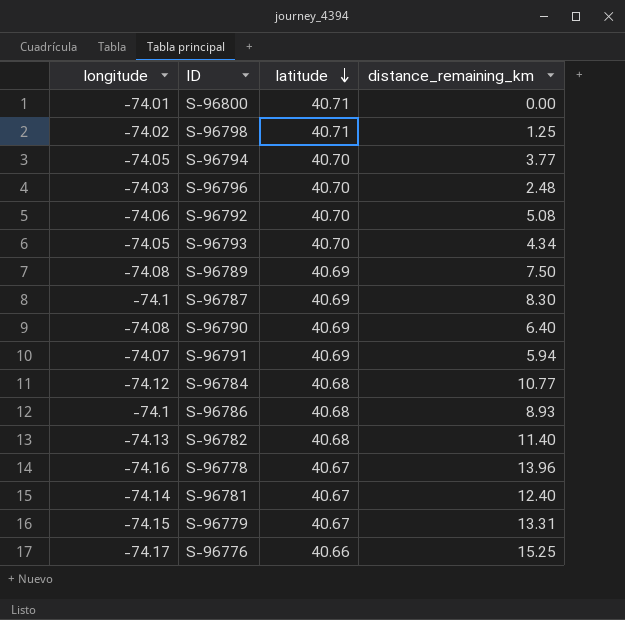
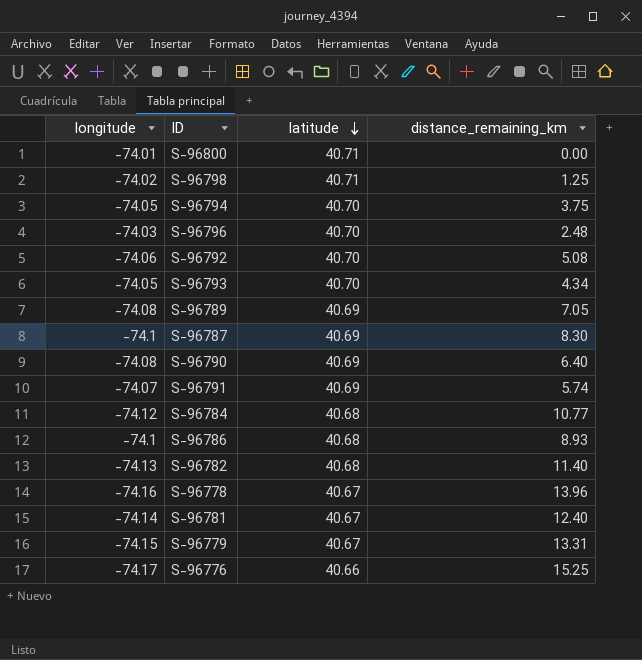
S-96794 | distance_remaining_km: 3.77 -> 3.75
S-96789 | distance_remaining_km: 7.50 -> 7.05
S-96791 | distance_remaining_km: 5.94 -> 5.74

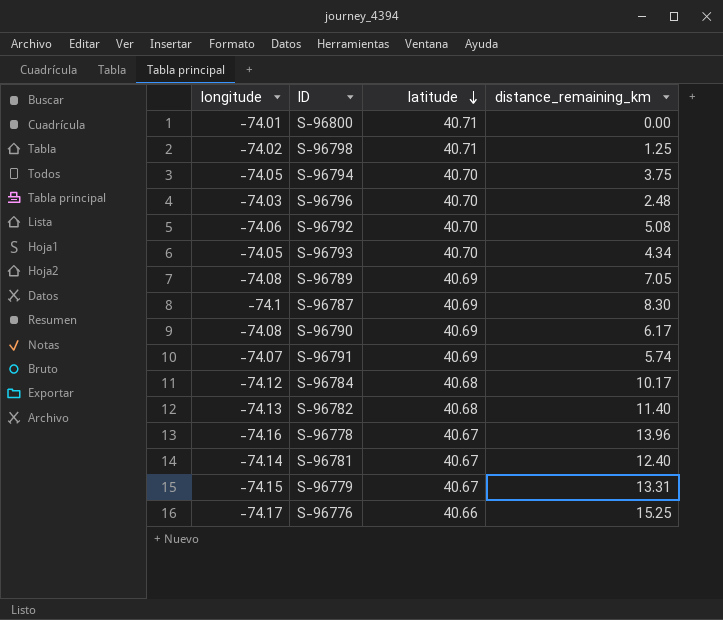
row S-96786: -74.1 | 40.68 | 8.93 -> none
S-96790 | distance_remaining_km: 6.40 -> 6.17
S-96784 | distance_remaining_km: 10.77 -> 10.17

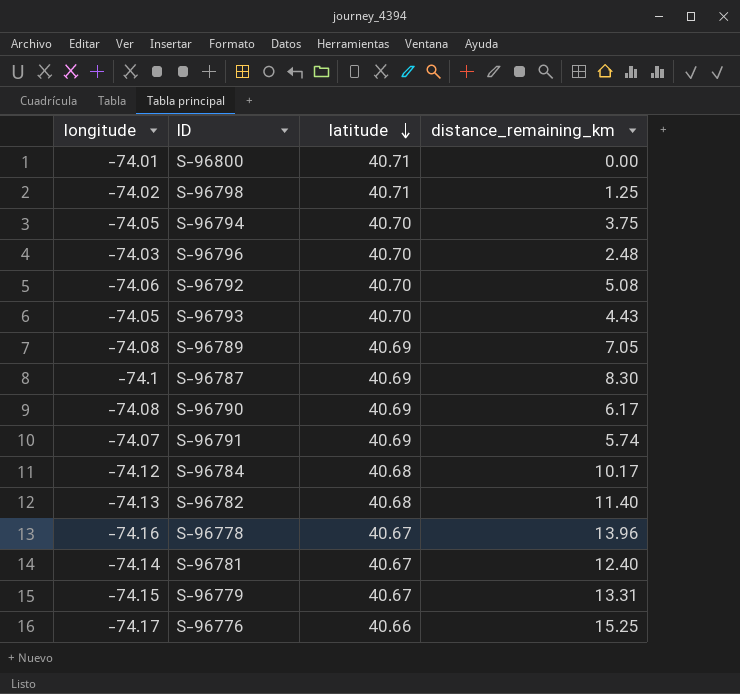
S-96793 | distance_remaining_km: 4.34 -> 4.43

